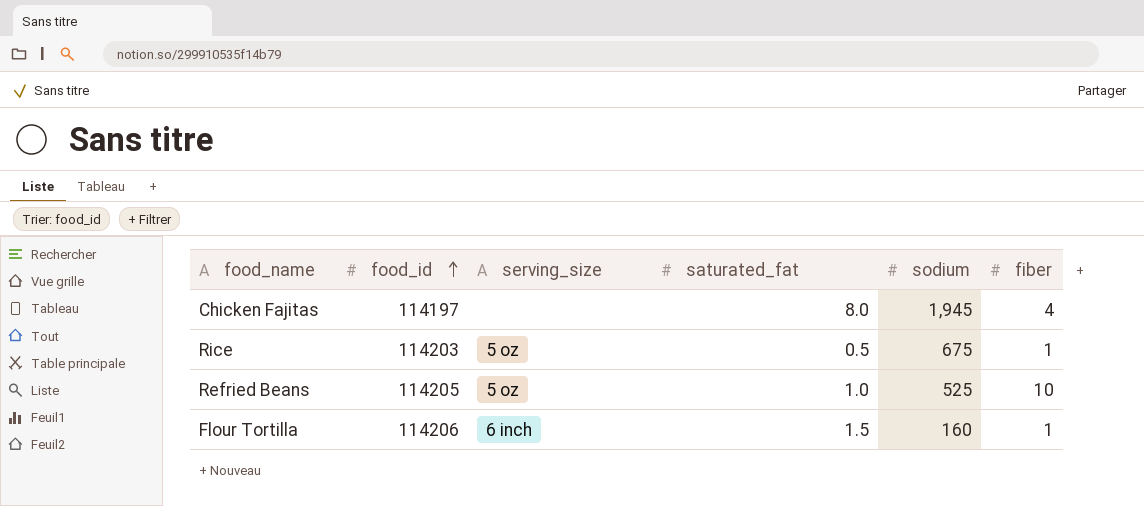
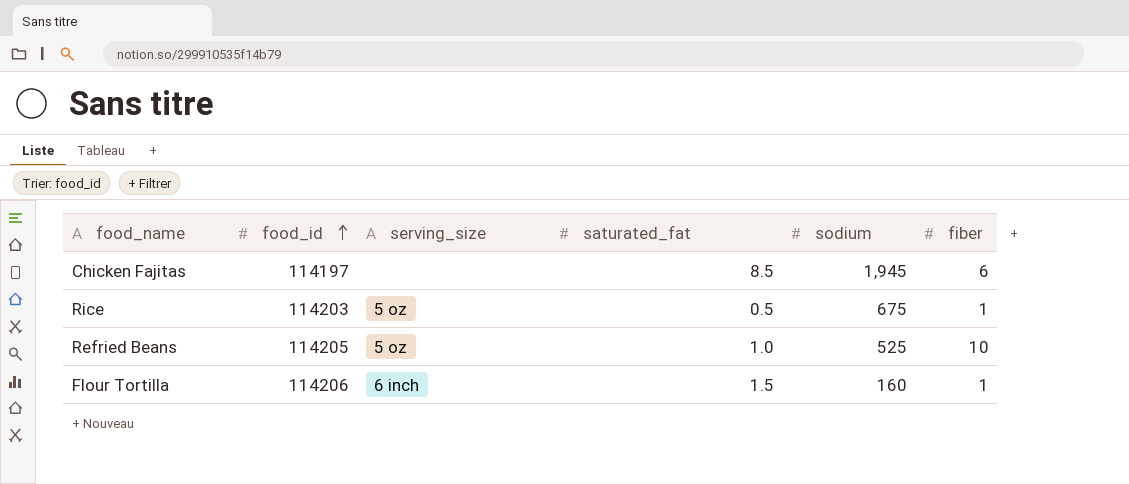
Chicken Fajitas | saturated_fat: 8.0 -> 8.5
Chicken Fajitas | fiber: 4 -> 6

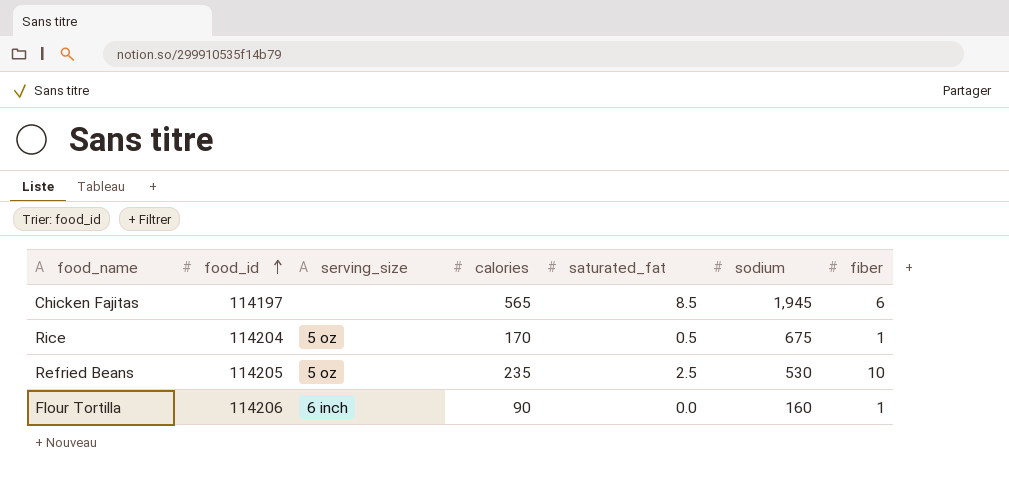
column calories | position: none -> 4
Rice | food_id: 114203 -> 114204
Refried Beans | saturated_fat: 1.0 -> 2.5
Refried Beans | sodium: 525 -> 530
Flour Tortilla | saturated_fat: 1.5 -> 0.0

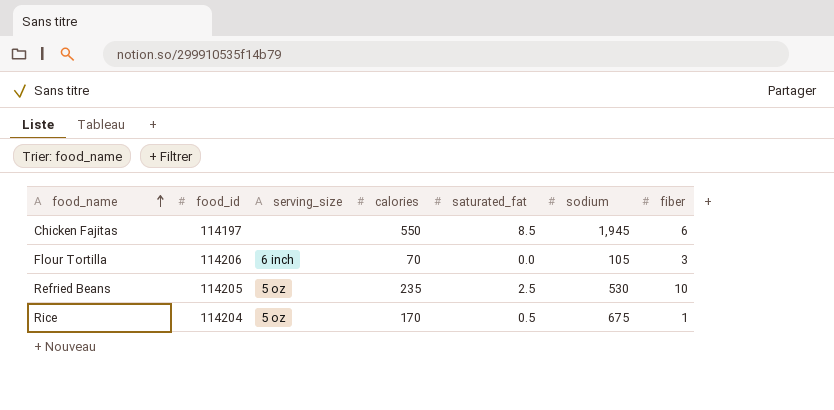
row order: food_id ascending -> food_name ascending
Chicken Fajitas | calories: 565 -> 550
Flour Tortilla | calories: 90 -> 70
Flour Tortilla | sodium: 160 -> 105
Flour Tortilla | fiber: 1 -> 3

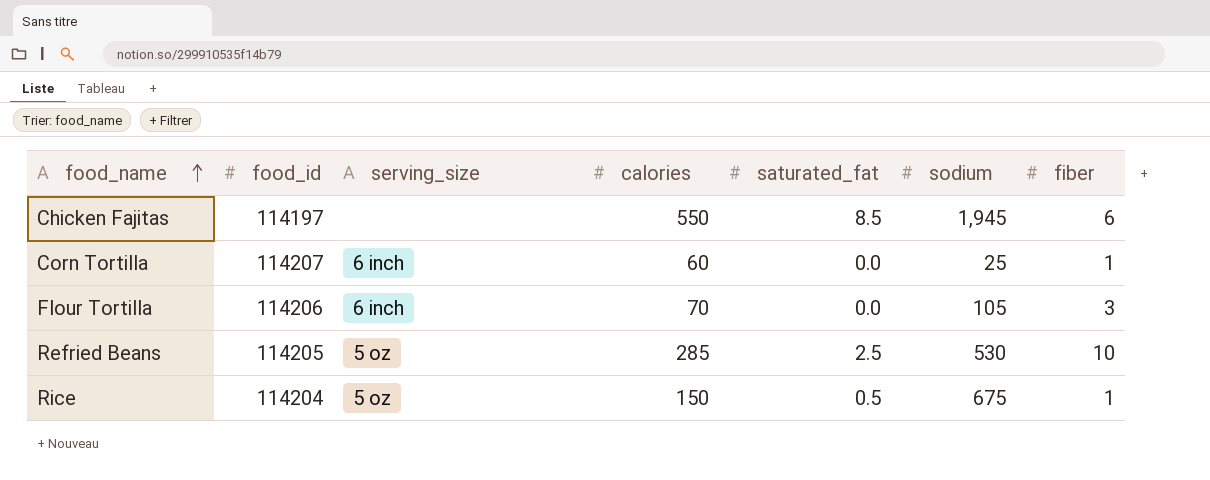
row Corn Tortilla: none -> 114207 | 6 inch | 60 | 0.0 | 25 | 1
Refried Beans | calories: 235 -> 285
Rice | calories: 170 -> 150

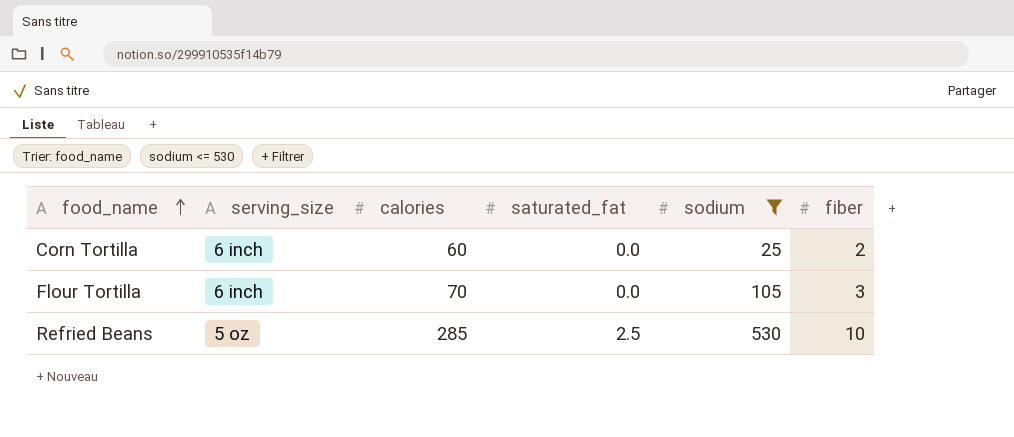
filter: none -> sodium <= 530
column food_id | position: 2 -> none
Corn Tortilla | fiber: 1 -> 2

